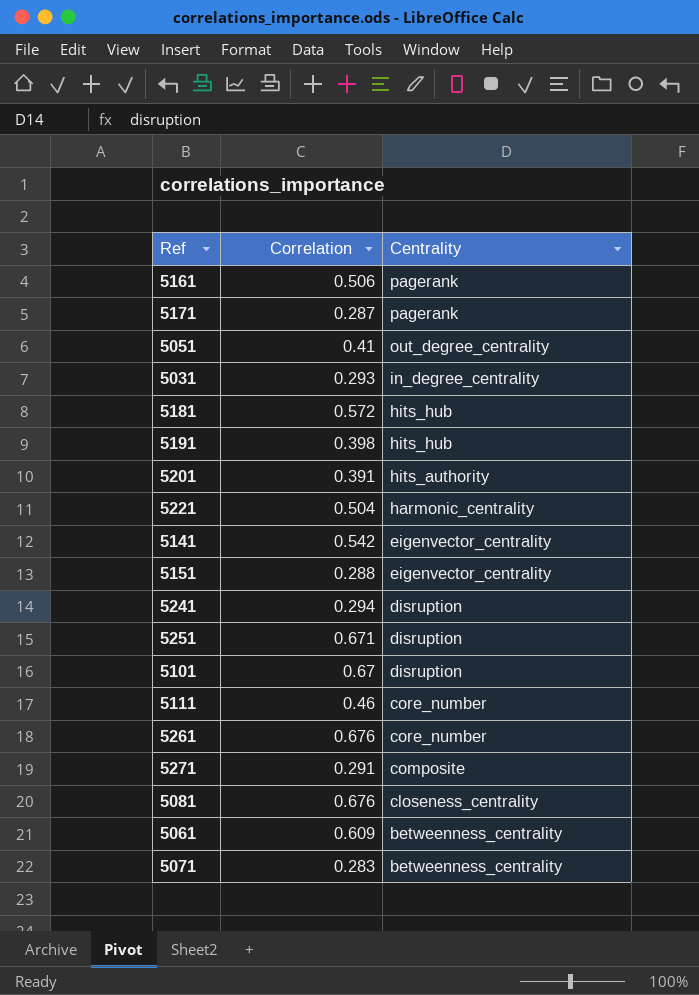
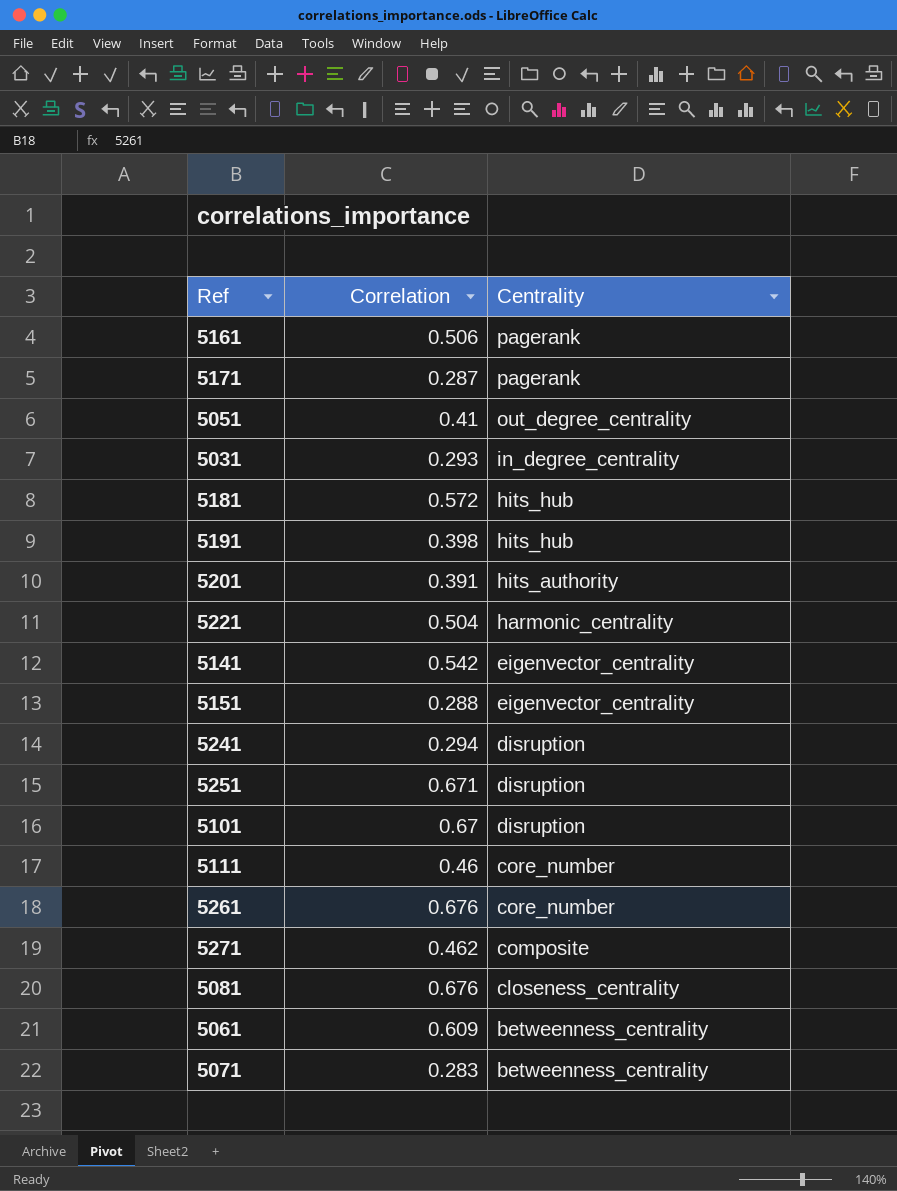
5271 | Correlation: 0.291 -> 0.462

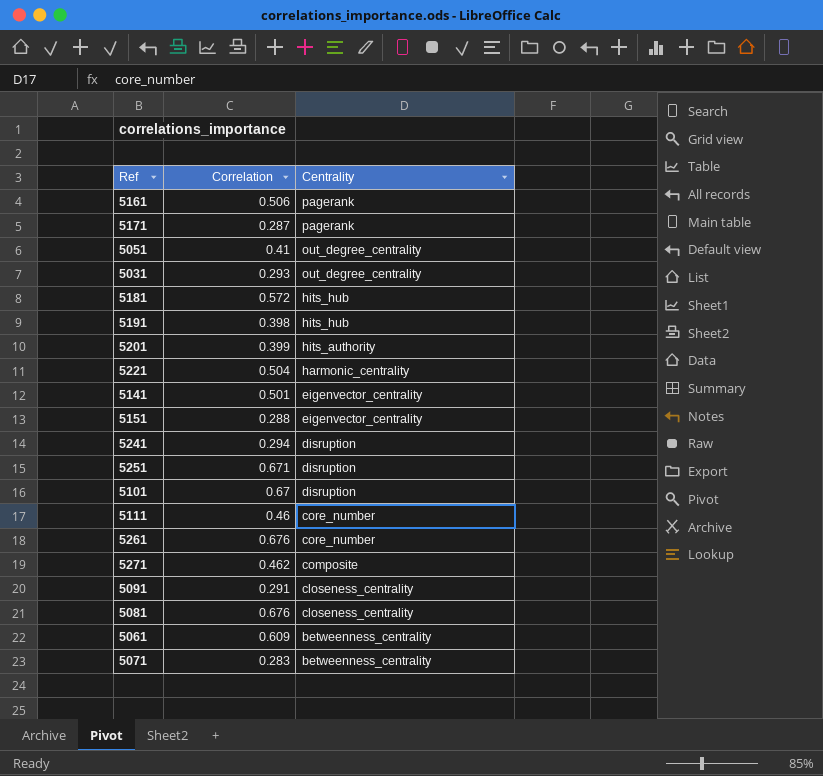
5031 | Centrality: in_degree_centrality -> out_degree_centrality
5201 | Correlation: 0.391 -> 0.399
5141 | Correlation: 0.542 -> 0.501
row 5091: none -> 0.291 | closeness_centrality

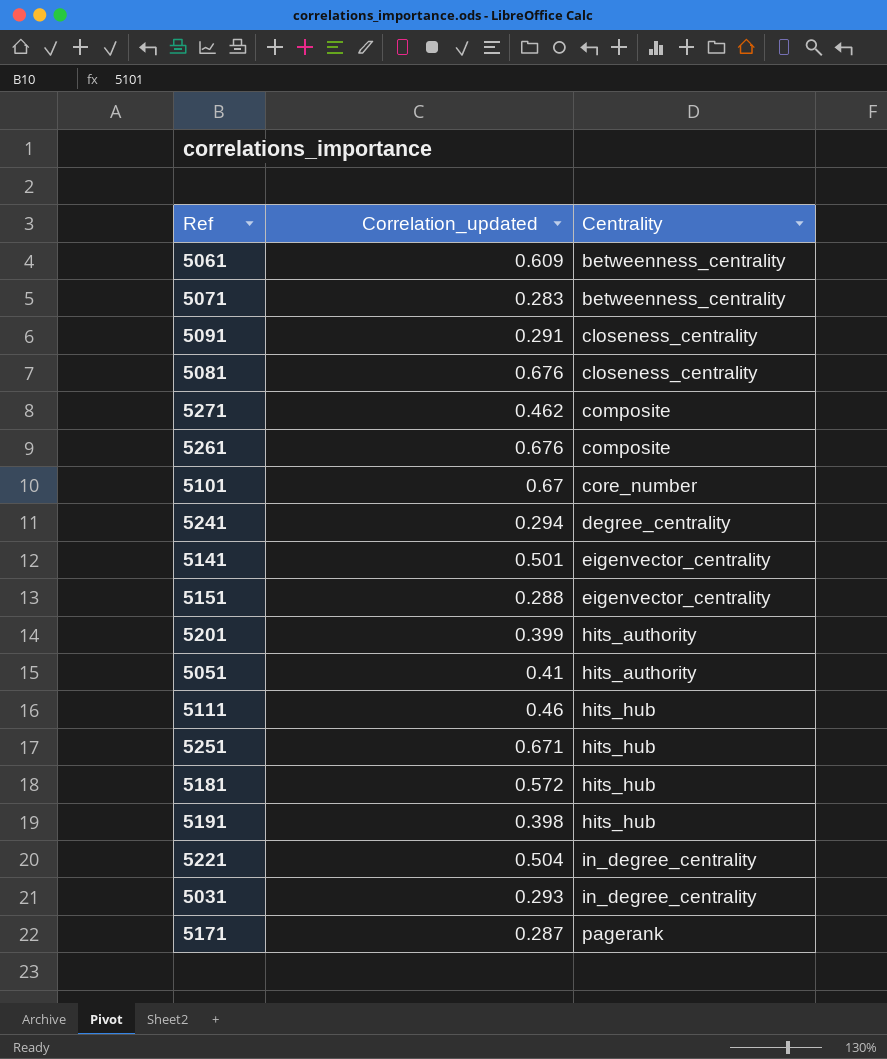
row order: Centrality descending -> Centrality ascending
column name: Correlation -> Correlation_updated
row 5161: 0.506 | pagerank -> none
5261 | Centrality: core_number -> composite
5101 | Centrality: disruption -> core_number
5241 | Centrality: disruption -> degree_centrality
5051 | Centrality: out_degree_centrality -> hits_authority
5111 | Centrality: core_number -> hits_hub
5251 | Centrality: disruption -> hits_hub
5221 | Centrality: harmonic_centrality -> in_degree_centrality
5031 | Centrality: out_degree_centrality -> in_degree_centrality

